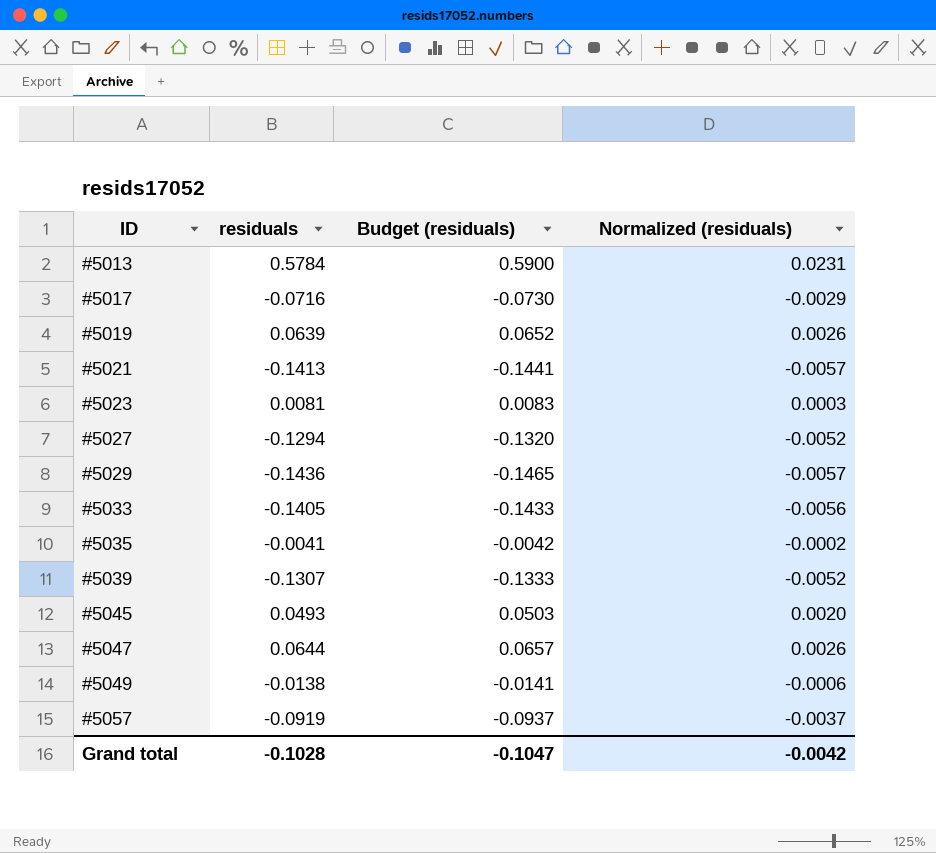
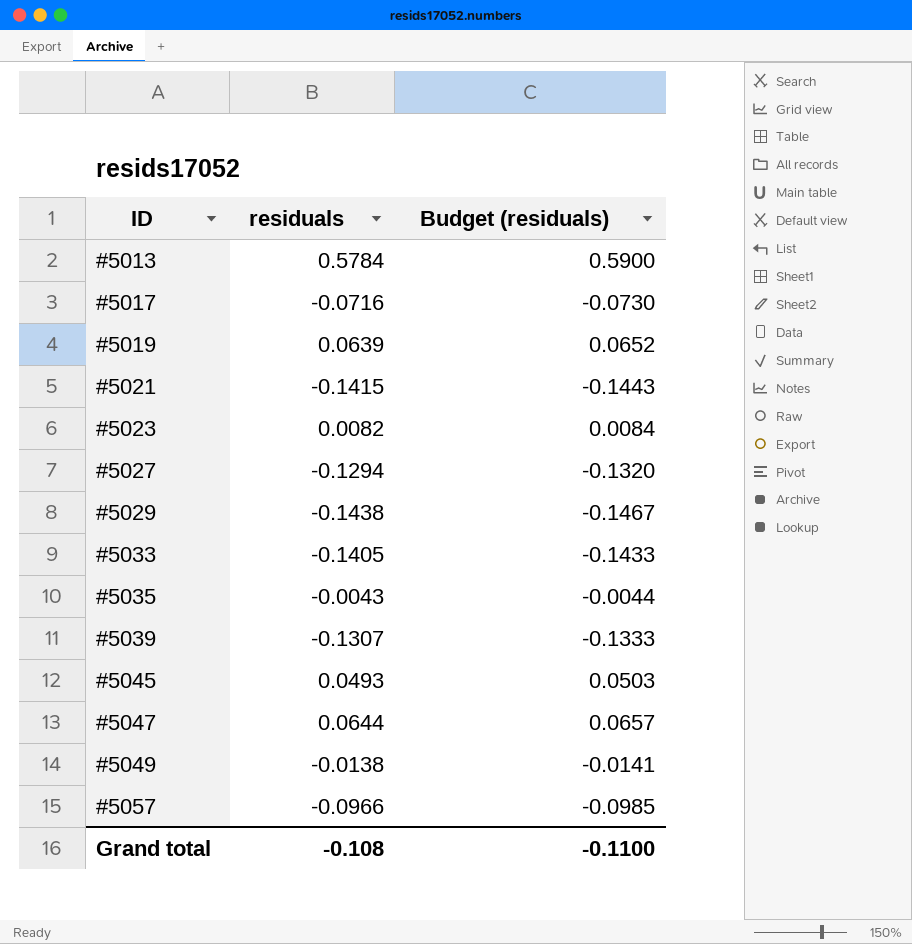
column Normalized (residuals) | formula: [residuals] * 0.04 -> none
#5021 | residuals: -0.1413 -> -0.1415
#5021 | Budget (residuals): -0.1441 -> -0.1443
#5023 | residuals: 0.0081 -> 0.0082
#5023 | Budget (residuals): 0.0083 -> 0.0084
#5029 | residuals: -0.1436 -> -0.1438
#5029 | Budget (residuals): -0.1465 -> -0.1467
#5035 | residuals: -0.0041 -> -0.0043
#5035 | Budget (residuals): -0.0042 -> -0.0044
#5057 | residuals: -0.0919 -> -0.0966
#5057 | Budget (residuals): -0.0937 -> -0.0985
Grand total | residuals: -0.1028 -> -0.108
Grand total | Budget (residuals): -0.1047 -> -0.1100

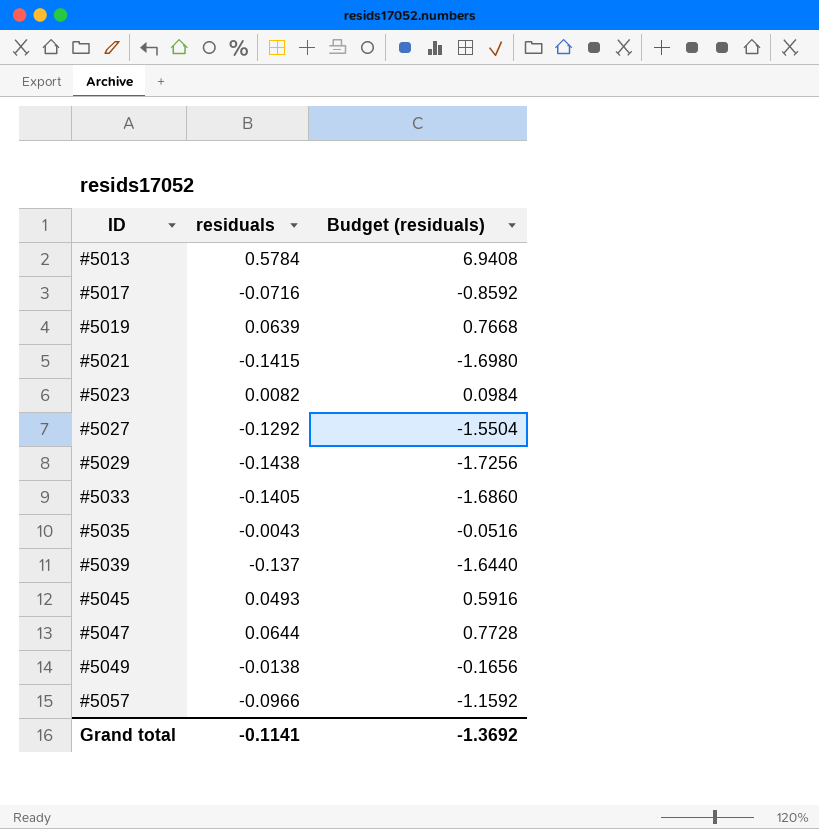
column Budget (residuals) | formula: [residuals] * 1.02 -> [residuals] * 12
#5027 | residuals: -0.1294 -> -0.1292
#5039 | residuals: -0.1307 -> -0.137
Grand total | residuals: -0.108 -> -0.1141
Grand total | Budget (residuals): -0.1100 -> -1.3692

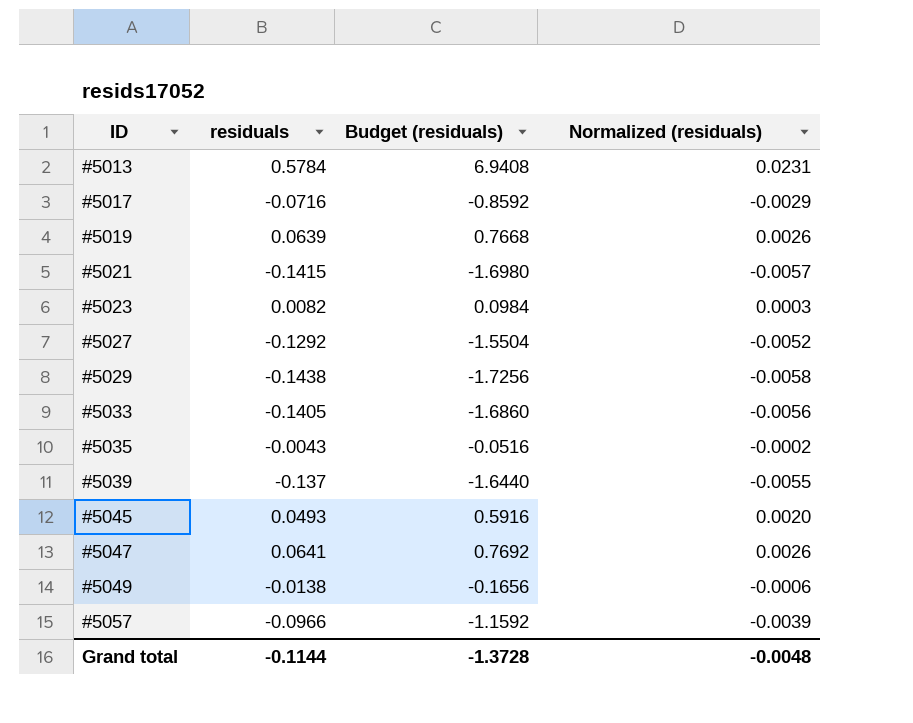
column Normalized (residuals) | formula: none -> [residuals] * 0.04
#5047 | residuals: 0.0644 -> 0.0641
#5047 | Budget (residuals): 0.7728 -> 0.7692
Grand total | residuals: -0.1141 -> -0.1144
Grand total | Budget (residuals): -1.3692 -> -1.3728

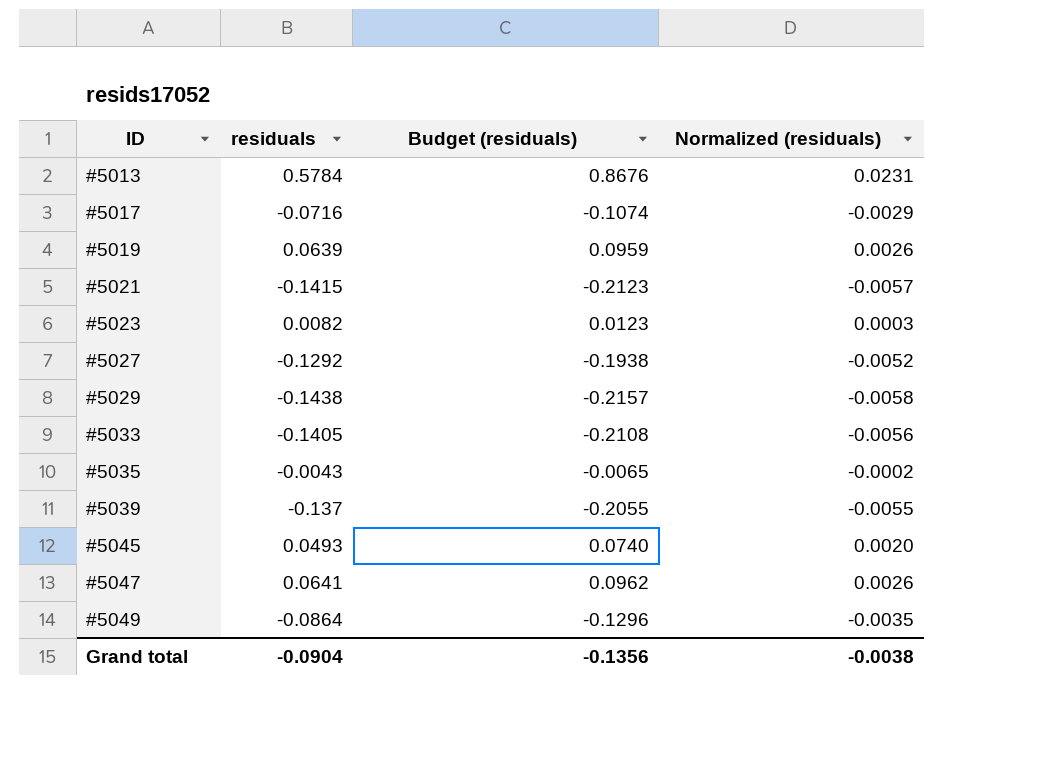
column Budget (residuals) | formula: [residuals] * 12 -> [residuals] * 1.5
row #5057: -0.0966 | -1.1592 | -0.0039 -> none
#5049 | residuals: -0.0138 -> -0.0864
#5049 | Normalized (residuals): -0.0006 -> -0.0035
Grand total | residuals: -0.1144 -> -0.0904
Grand total | Budget (residuals): -1.3728 -> -0.1356
Grand total | Normalized (residuals): -0.0048 -> -0.0038

